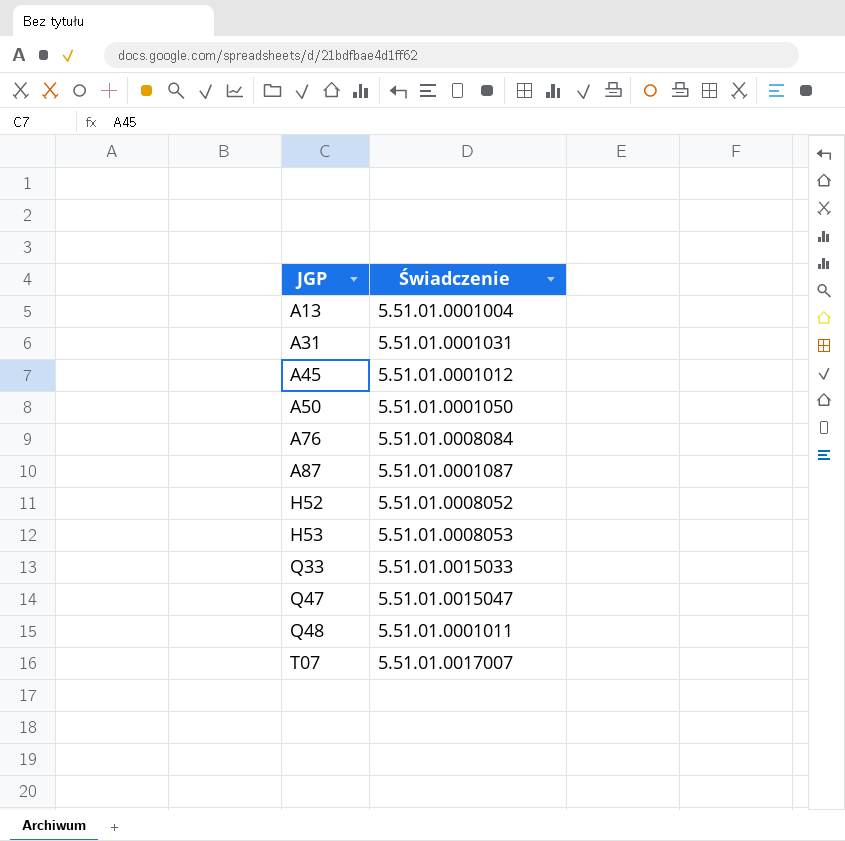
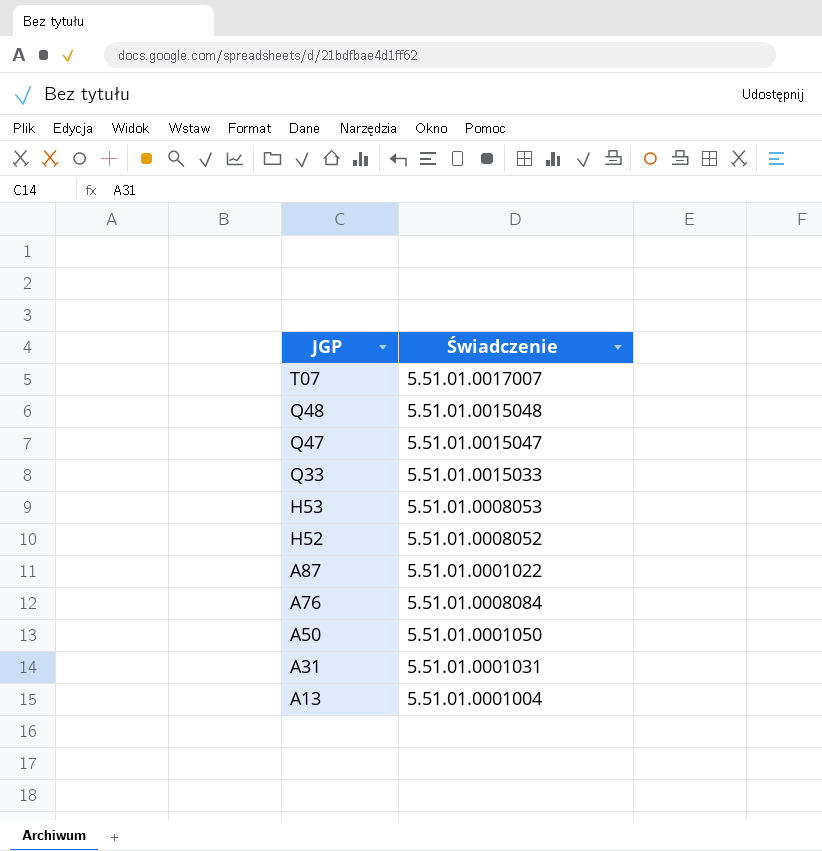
row order: JGP ascending -> JGP descending
row A45: 5.51.01.0001012 -> none
Q48 | Świadczenie: 5.51.01.0001011 -> 5.51.01.0015048
A87 | Świadczenie: 5.51.01.0001087 -> 5.51.01.0001022

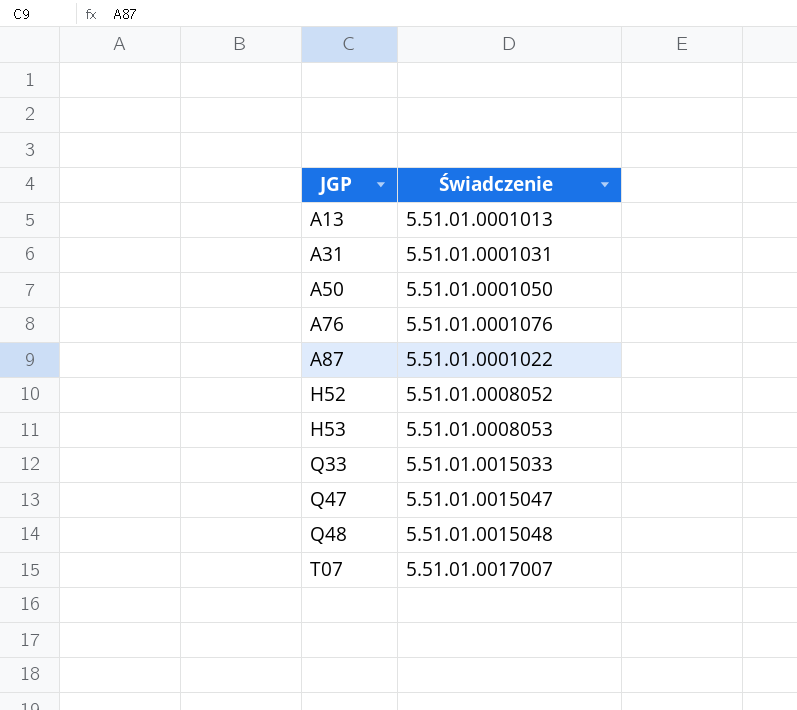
row order: JGP descending -> JGP ascending
A13 | Świadczenie: 5.51.01.0001004 -> 5.51.01.0001013
A76 | Świadczenie: 5.51.01.0008084 -> 5.51.01.0001076

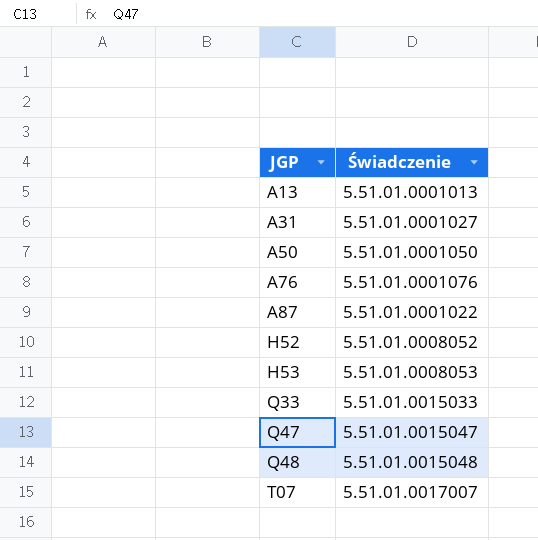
A31 | Świadczenie: 5.51.01.0001031 -> 5.51.01.0001027

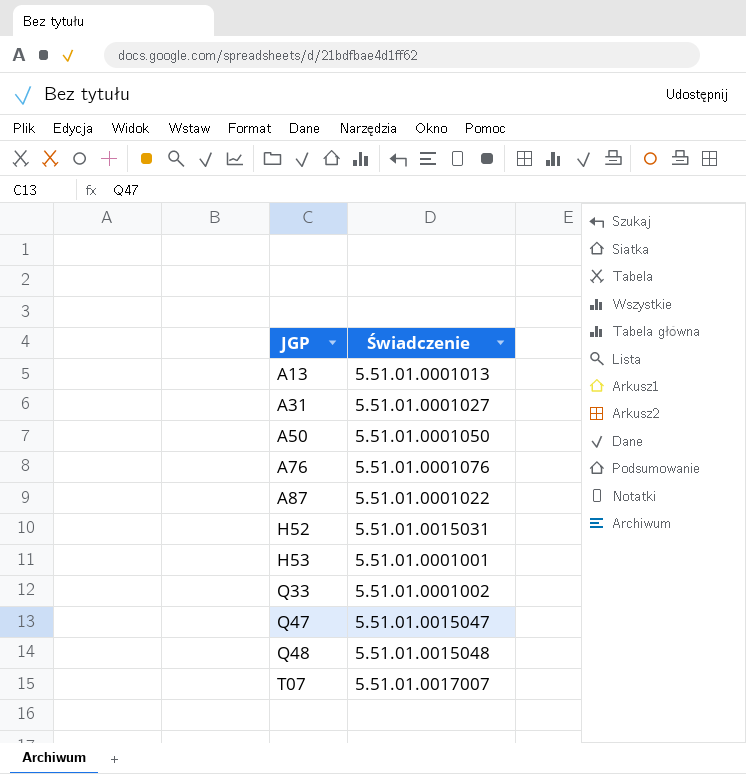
H52 | Świadczenie: 5.51.01.0008052 -> 5.51.01.0015031
H53 | Świadczenie: 5.51.01.0008053 -> 5.51.01.0001001
Q33 | Świadczenie: 5.51.01.0015033 -> 5.51.01.0001002

